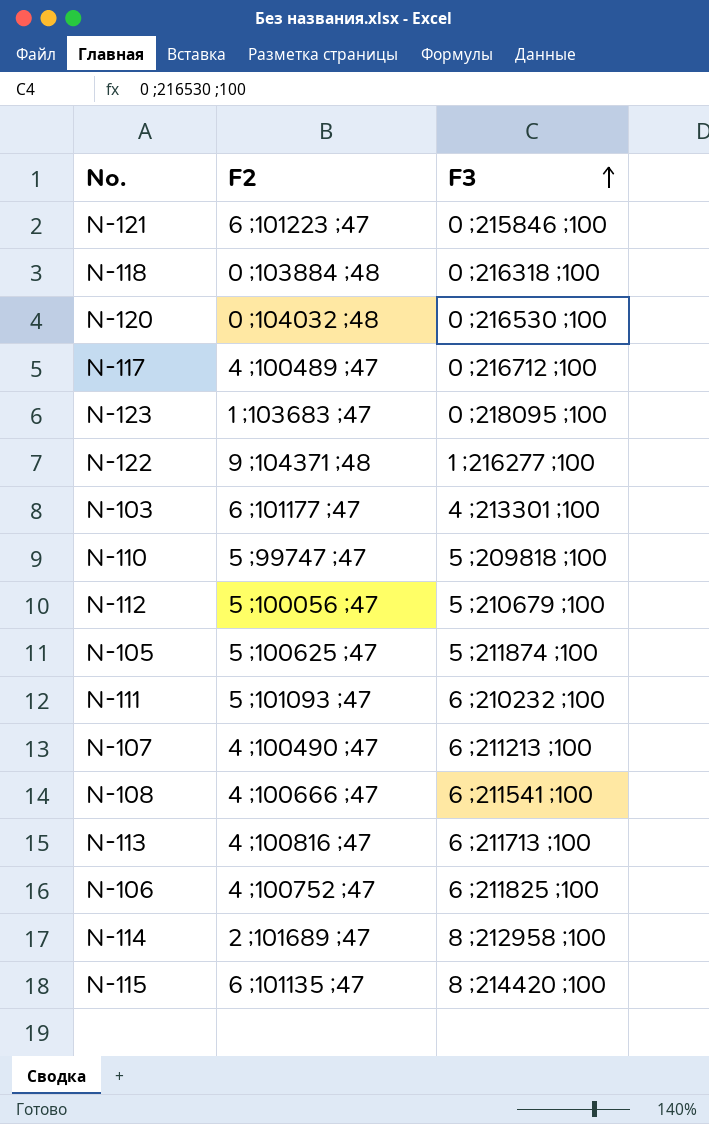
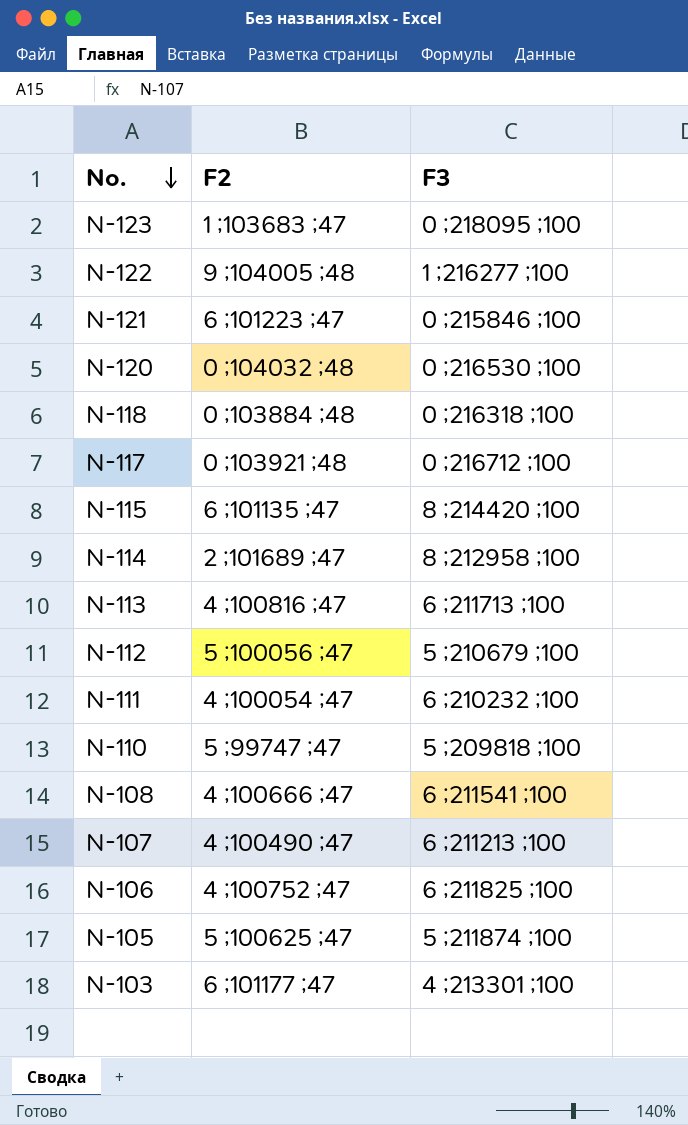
row order: F3 ascending -> No. descending
N-122 | F2: 9 ;104371 ;48 -> 9 ;104005 ;48
N-117 | F2: 4 ;100489 ;47 -> 0 ;103921 ;48
N-111 | F2: 5 ;101093 ;47 -> 4 ;100054 ;47

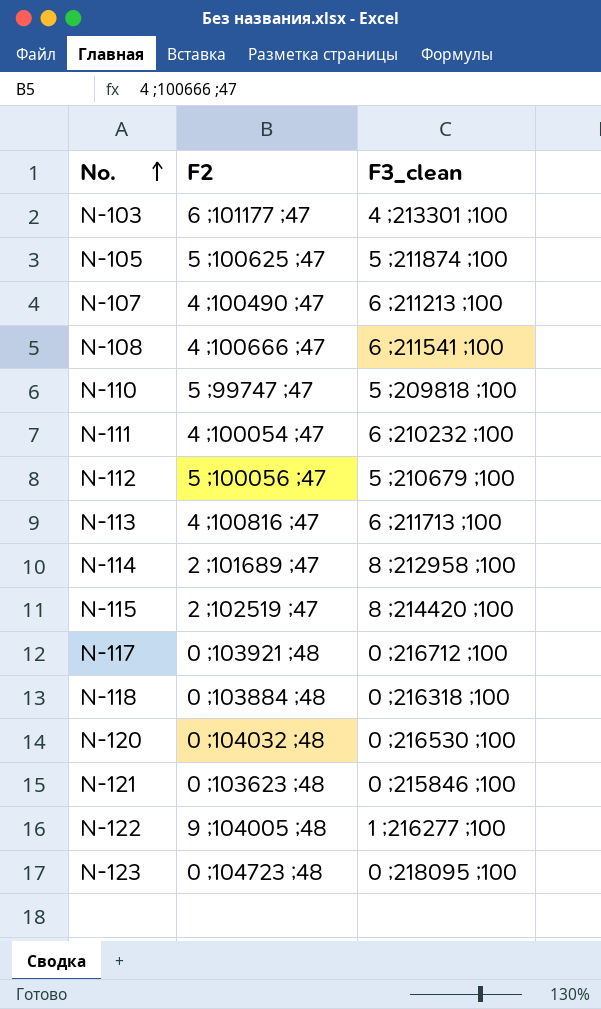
row order: No. descending -> No. ascending
column name: F3 -> F3_clean
row N-106: 4 ;100752 ;47 | 6 ;211825 ;100 -> none
N-115 | F2: 6 ;101135 ;47 -> 2 ;102519 ;47
N-121 | F2: 6 ;101223 ;47 -> 0 ;103623 ;48
N-123 | F2: 1 ;103683 ;47 -> 0 ;104723 ;48

